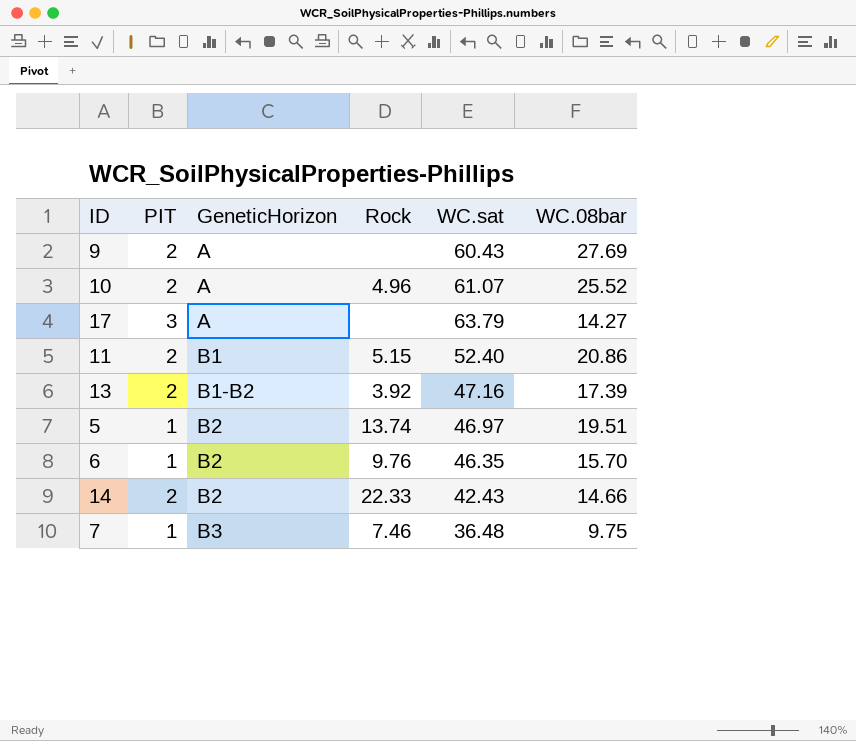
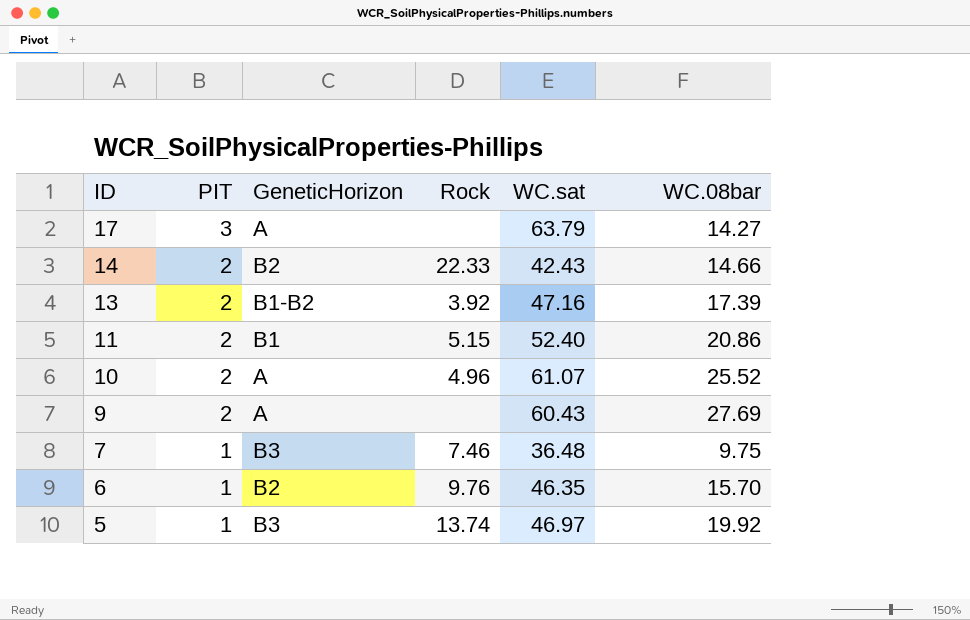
row order: GeneticHorizon ascending -> ID descending
5 | GeneticHorizon: B2 -> B3
5 | WC.08bar: 19.51 -> 19.92

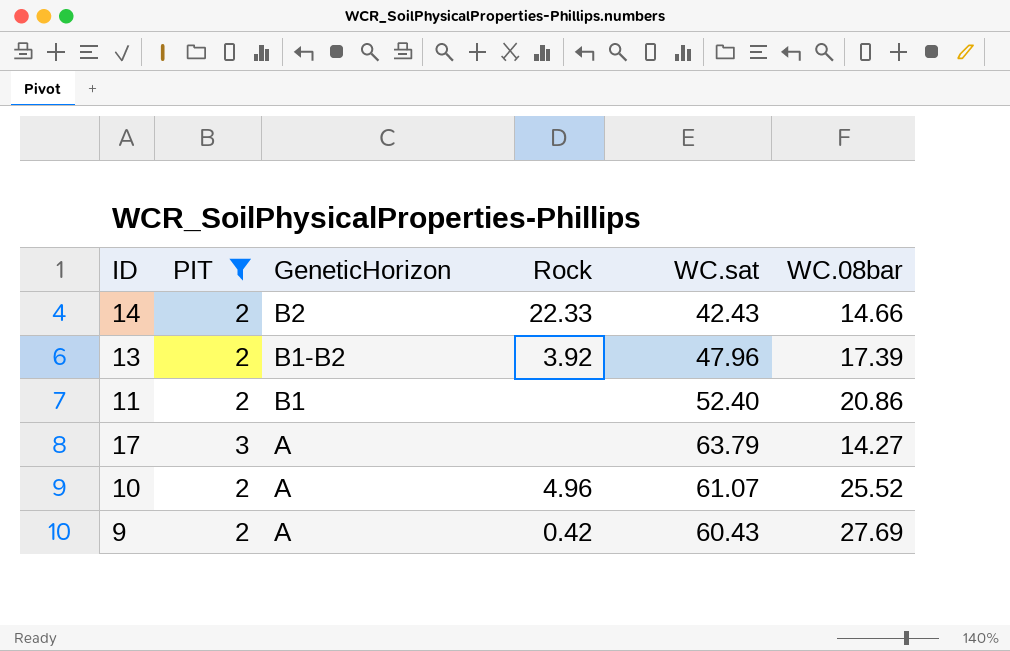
filter: none -> PIT != 1
row order: ID descending -> GeneticHorizon descending
13 | WC.sat: 47.16 -> 47.96
11 | Rock: 5.15 -> none
9 | Rock: none -> 0.42

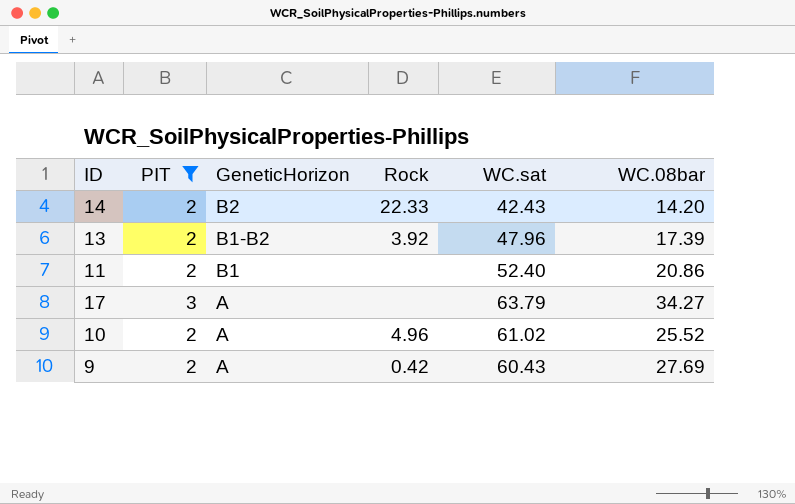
14 | WC.08bar: 14.66 -> 14.20
17 | WC.08bar: 14.27 -> 34.27
10 | WC.sat: 61.07 -> 61.02

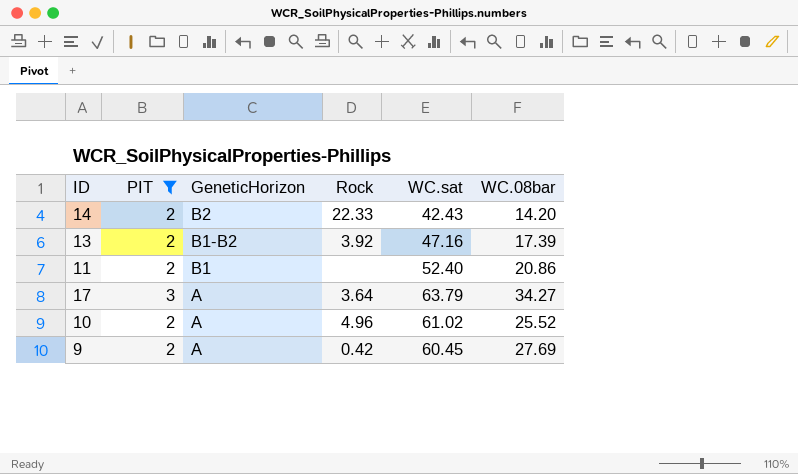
13 | WC.sat: 47.96 -> 47.16
17 | Rock: none -> 3.64
9 | WC.sat: 60.43 -> 60.45

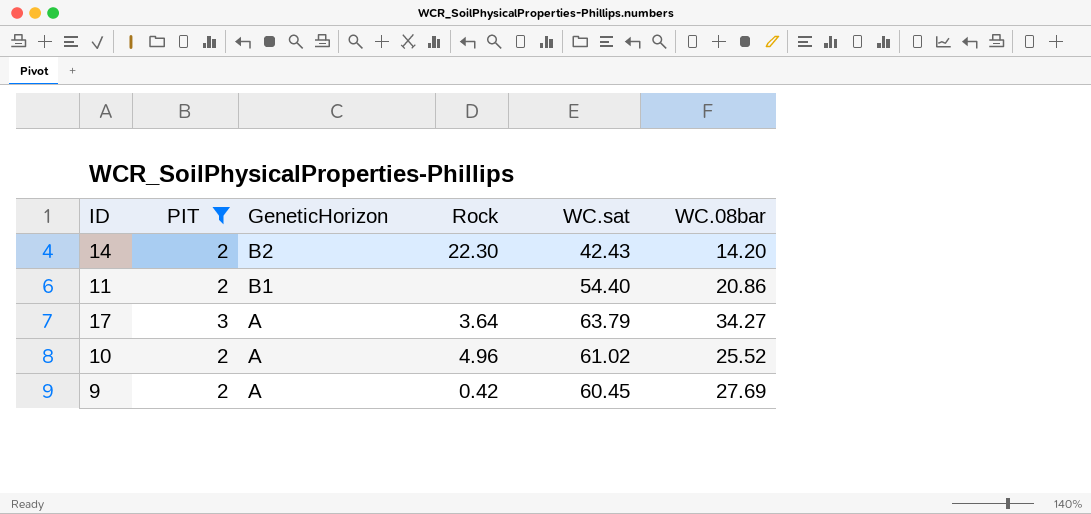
row 13: 2 | B1-B2 | 3.92 | 47.16 | 17.39 -> none
14 | Rock: 22.33 -> 22.30
11 | WC.sat: 52.40 -> 54.40

